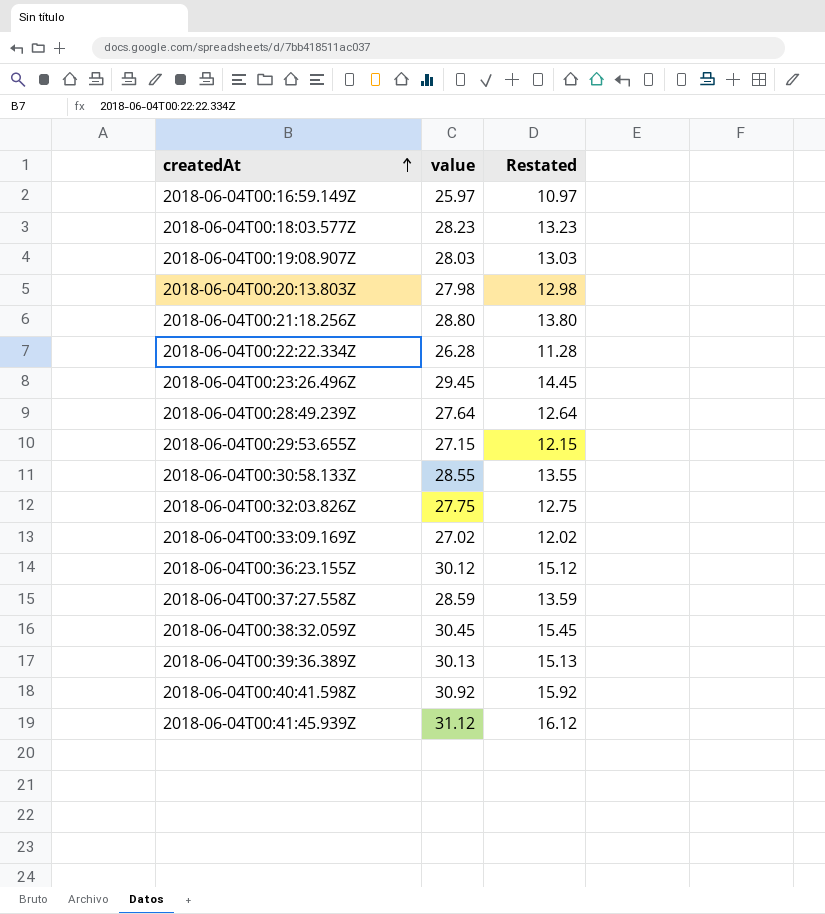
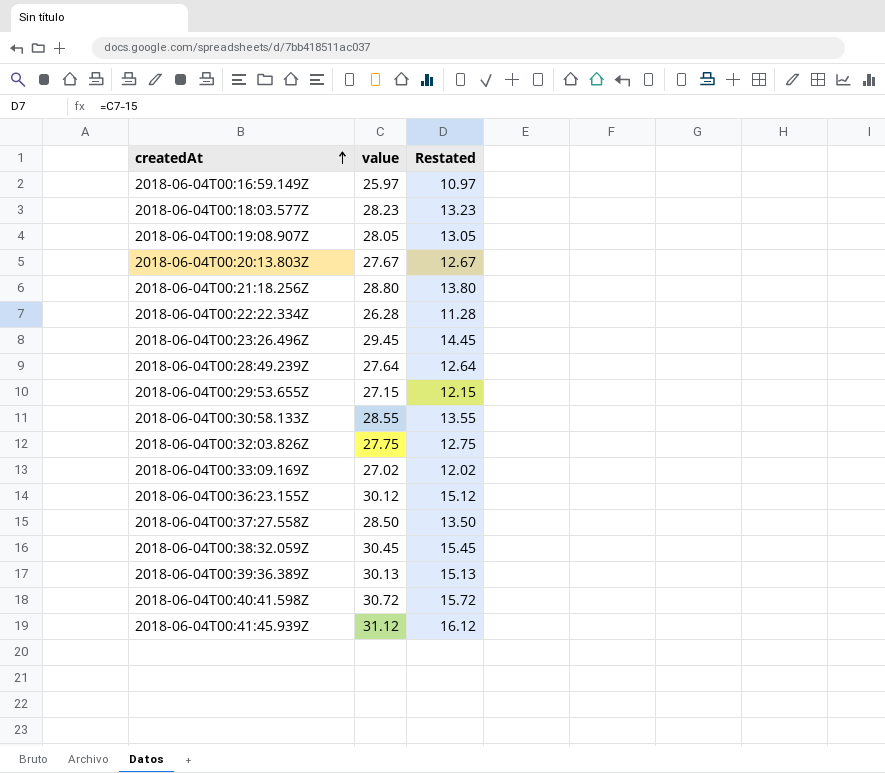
2018-06-04T00:19:08.907Z | value: 28.03 -> 28.05
2018-06-04T00:19:08.907Z | Restated: 13.03 -> 13.05
2018-06-04T00:20:13.803Z | value: 27.98 -> 27.67
2018-06-04T00:20:13.803Z | Restated: 12.98 -> 12.67
2018-06-04T00:37:27.558Z | value: 28.59 -> 28.50
2018-06-04T00:37:27.558Z | Restated: 13.59 -> 13.50
2018-06-04T00:40:41.598Z | value: 30.92 -> 30.72
2018-06-04T00:40:41.598Z | Restated: 15.92 -> 15.72

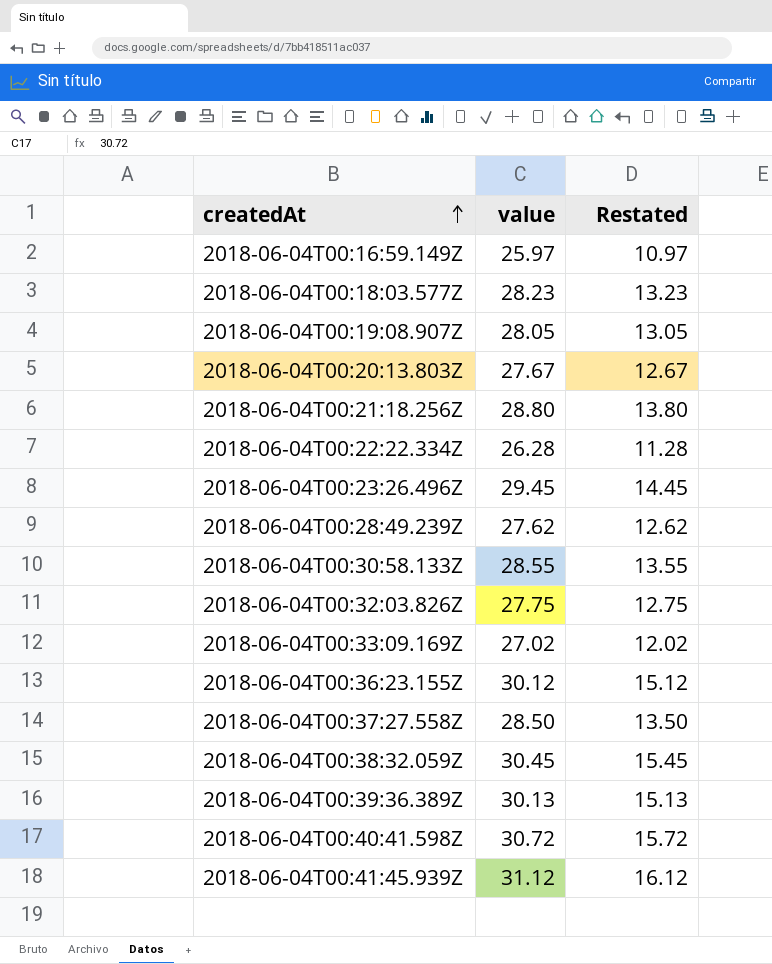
row 2018-06-04T00:29:53.655Z: 27.15 | 12.15 -> none
2018-06-04T00:28:49.239Z | value: 27.64 -> 27.62
2018-06-04T00:28:49.239Z | Restated: 12.64 -> 12.62

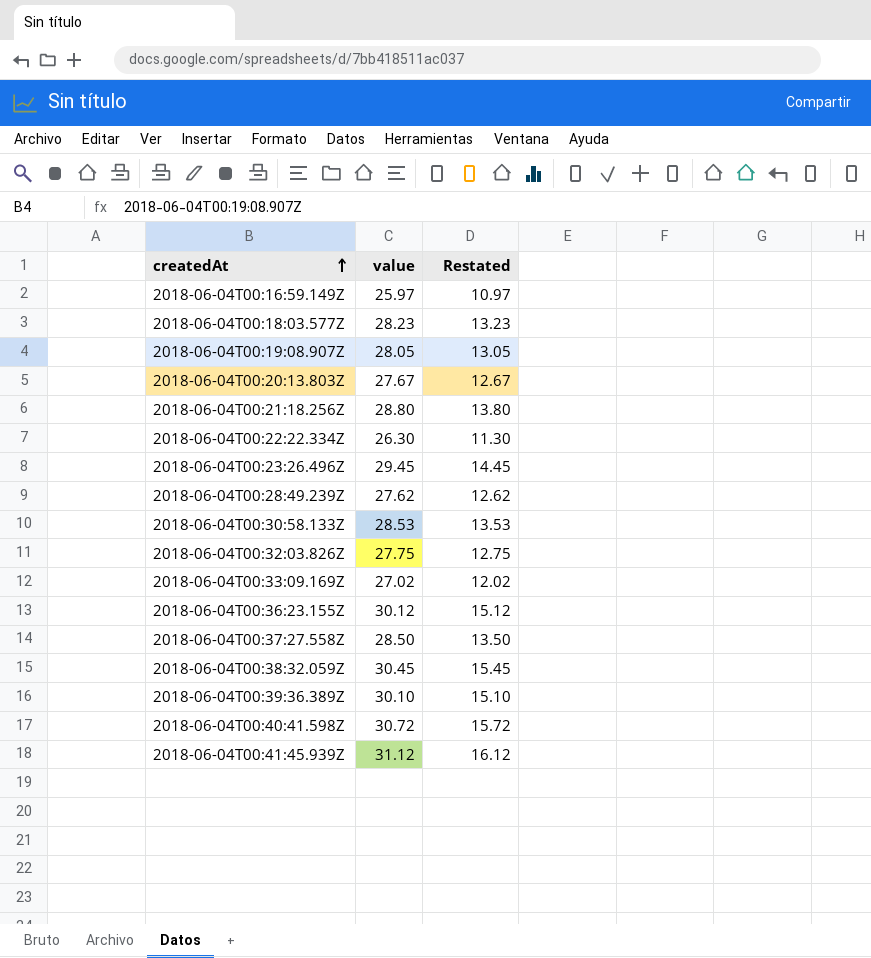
2018-06-04T00:22:22.334Z | value: 26.28 -> 26.30
2018-06-04T00:22:22.334Z | Restated: 11.28 -> 11.30
2018-06-04T00:30:58.133Z | value: 28.55 -> 28.53
2018-06-04T00:30:58.133Z | Restated: 13.55 -> 13.53
2018-06-04T00:39:36.389Z | value: 30.13 -> 30.10
2018-06-04T00:39:36.389Z | Restated: 15.13 -> 15.10

